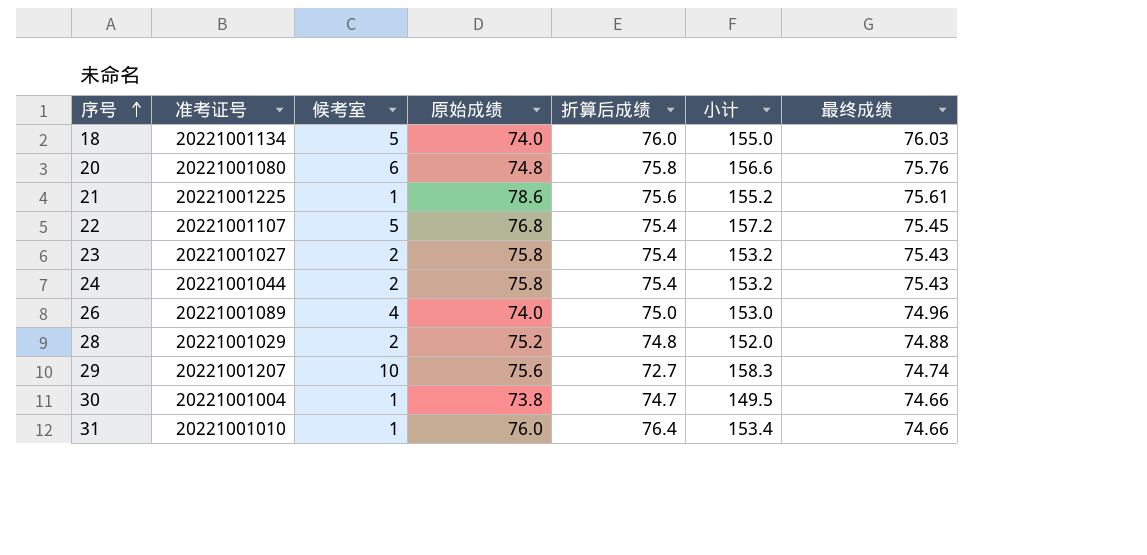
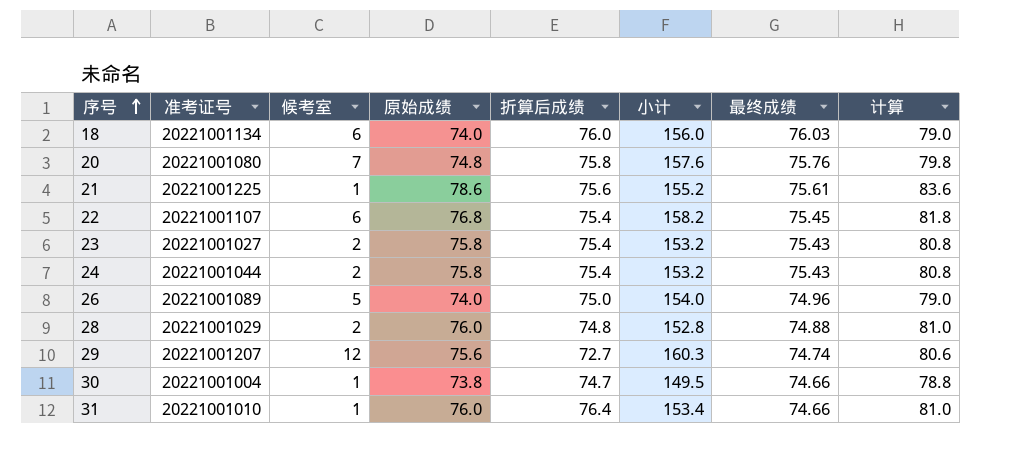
column 计算 | formula: none -> [原始成绩] + 5
18 | 候考室: 5 -> 6
18 | 小计: 155.0 -> 156.0
20 | 候考室: 6 -> 7
20 | 小计: 156.6 -> 157.6
22 | 候考室: 5 -> 6
22 | 小计: 157.2 -> 158.2
26 | 候考室: 4 -> 5
26 | 小计: 153.0 -> 154.0
28 | 原始成绩: 75.2 -> 76.0
28 | 小计: 152.0 -> 152.8
29 | 候考室: 10 -> 12
29 | 小计: 158.3 -> 160.3

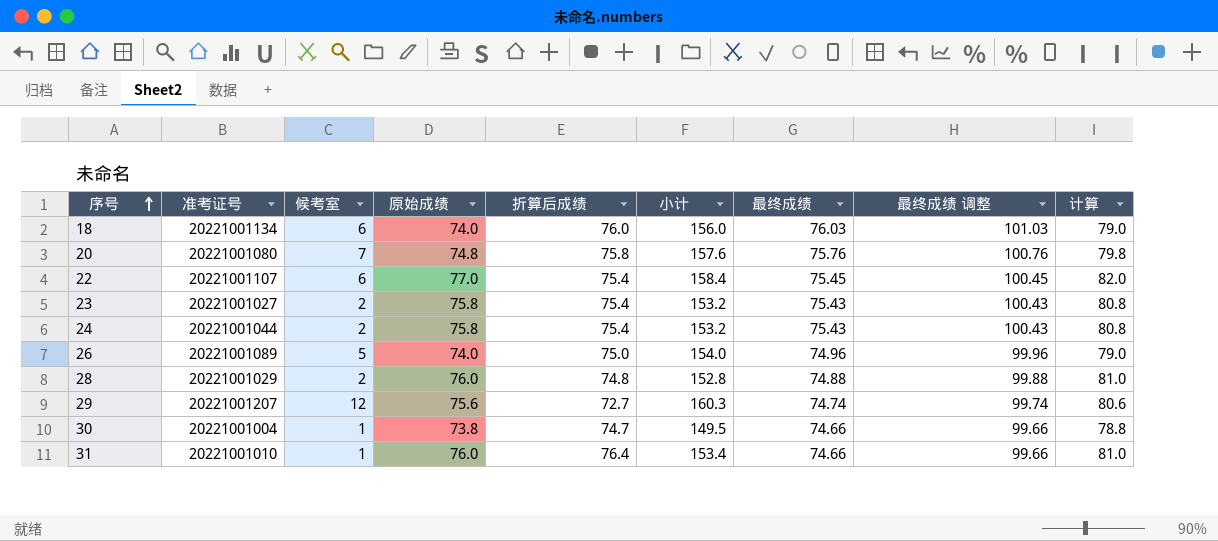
column 最终成绩 调整 | formula: none -> [最终成绩] + 25
row 21: 20221001225 | 1 | 78.6 | 75.6 | 155.2 | 75.61 | 83.6 -> none
22 | 原始成绩: 76.8 -> 77.0
22 | 小计: 158.2 -> 158.4
22 | 计算: 81.8 -> 82.0

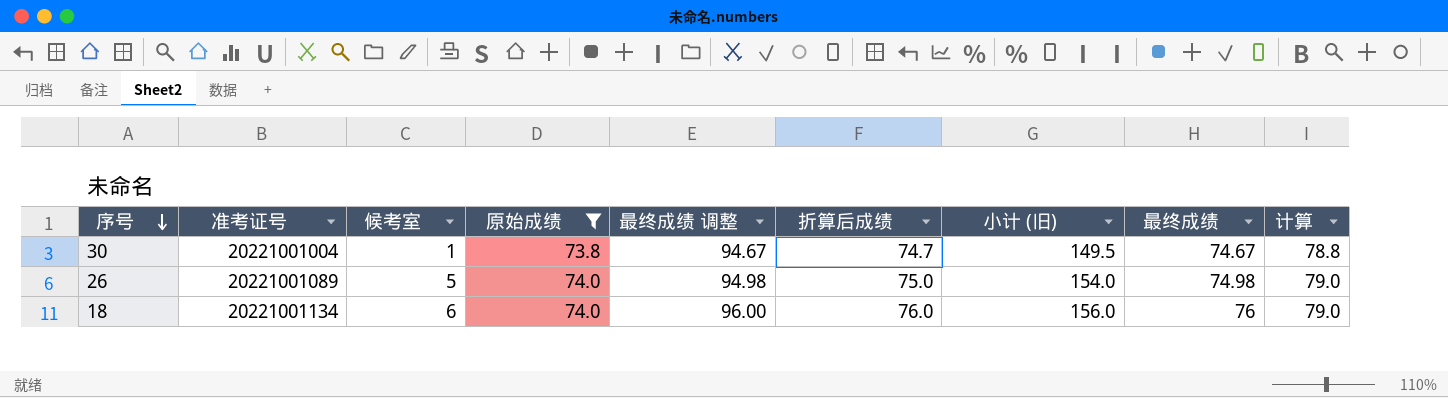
filter: none -> 原始成绩 <= 74.0
row order: 序号 ascending -> 序号 descending
column 最终成绩 调整 | formula: [最终成绩] + 25 -> [最终成绩] + 20
column 最终成绩 调整 | position: 8 -> 5
column name: 小计 -> 小计 (旧)
30 | 最终成绩: 74.66 -> 74.67
26 | 最终成绩: 74.96 -> 74.98
18 | 最终成绩: 76.03 -> 76

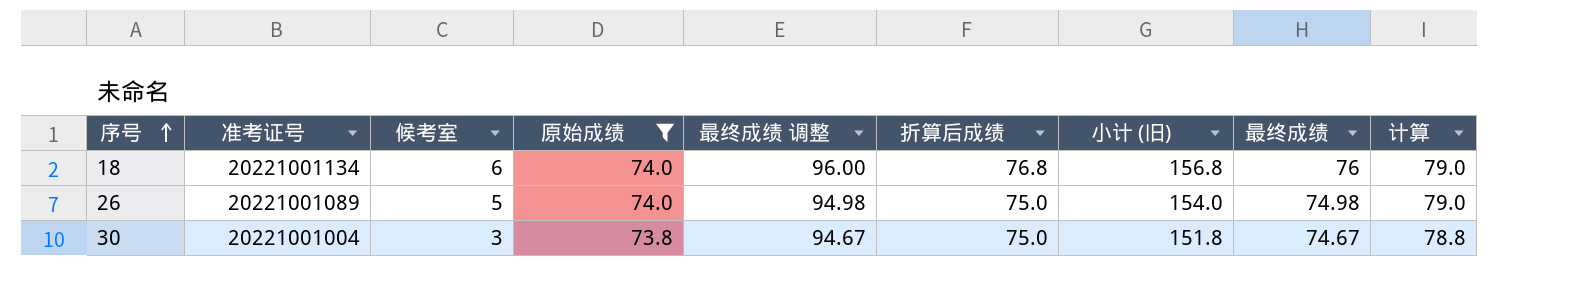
row order: 序号 descending -> 序号 ascending
18 | 折算后成绩: 76.0 -> 76.8
18 | 小计 (旧): 156.0 -> 156.8
30 | 候考室: 1 -> 3
30 | 折算后成绩: 74.7 -> 75.0
30 | 小计 (旧): 149.5 -> 151.8

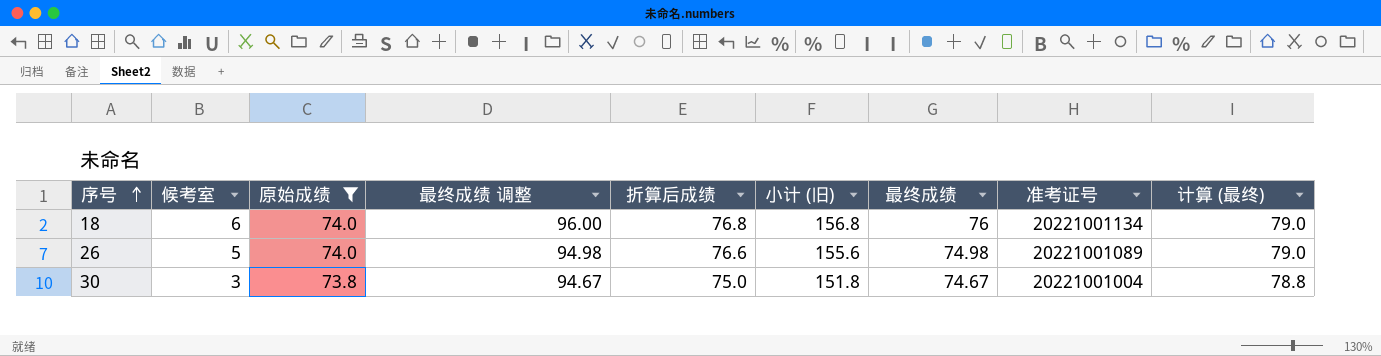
column 准考证号 | position: 2 -> 8
column name: 计算 -> 计算 (最终)
26 | 折算后成绩: 75.0 -> 76.6
26 | 小计 (旧): 154.0 -> 155.6

